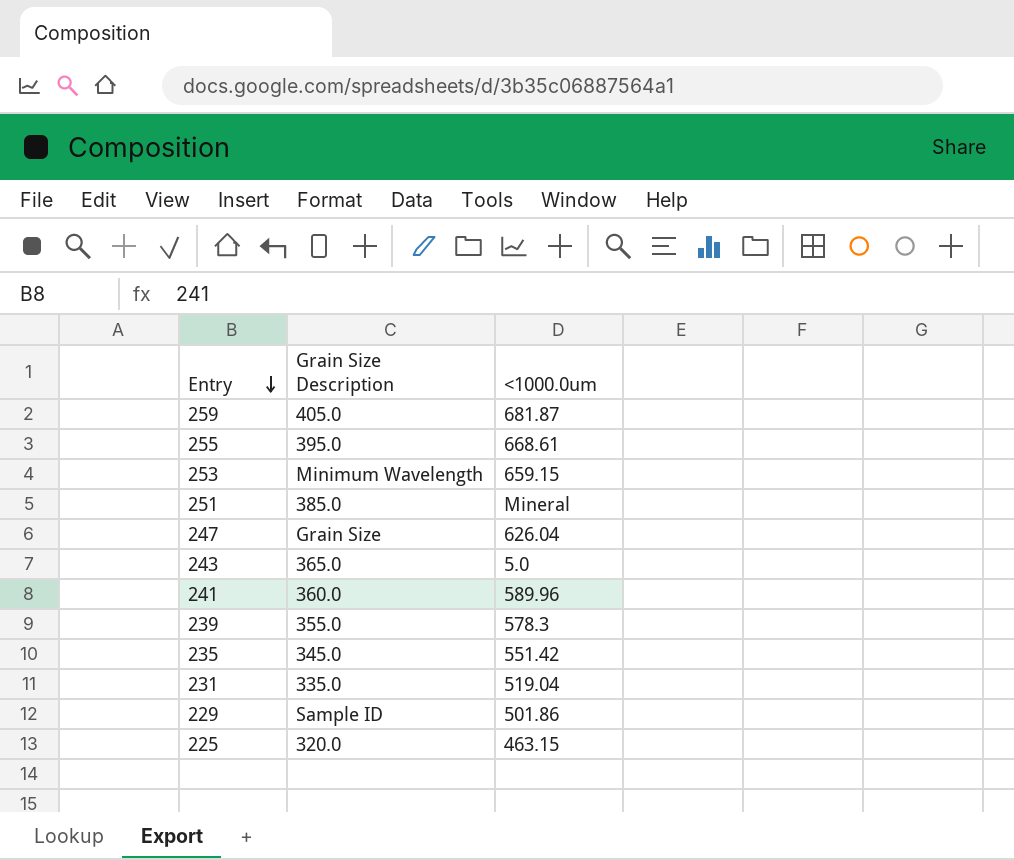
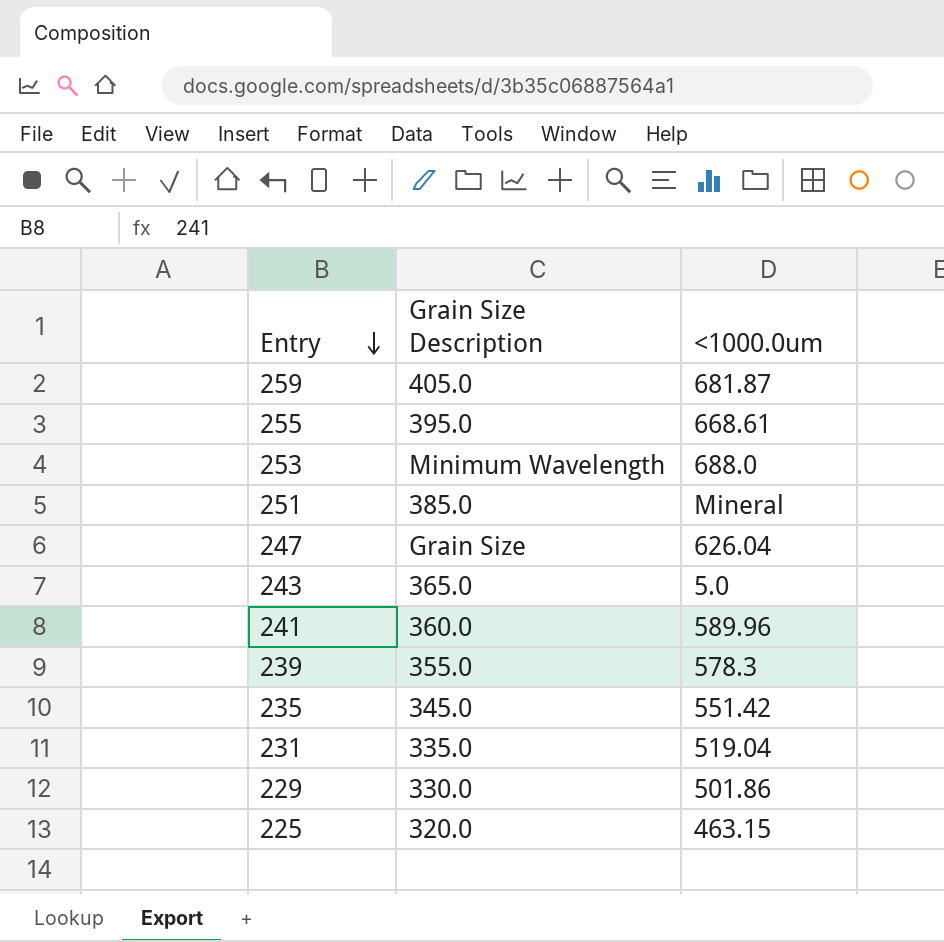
253 | <1000.0um: 659.15 -> 688.0
229 | Grain Size Description: Sample ID -> 330.0

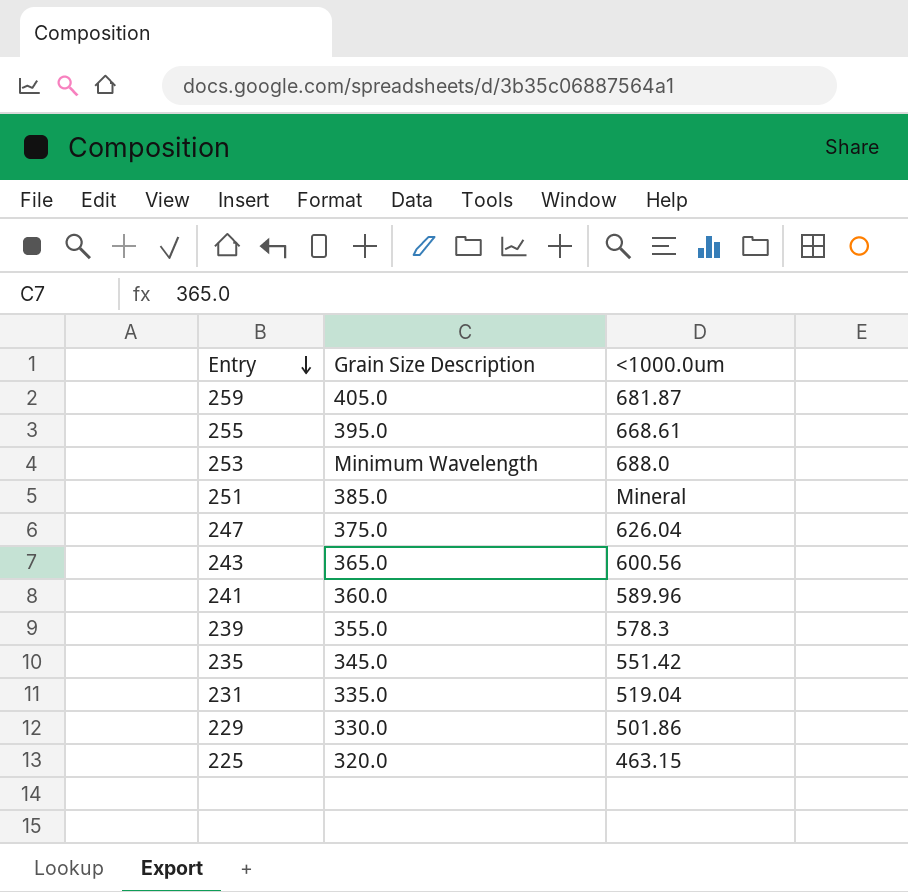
247 | Grain Size Description: Grain Size -> 375.0
243 | <1000.0um: 5.0 -> 600.56

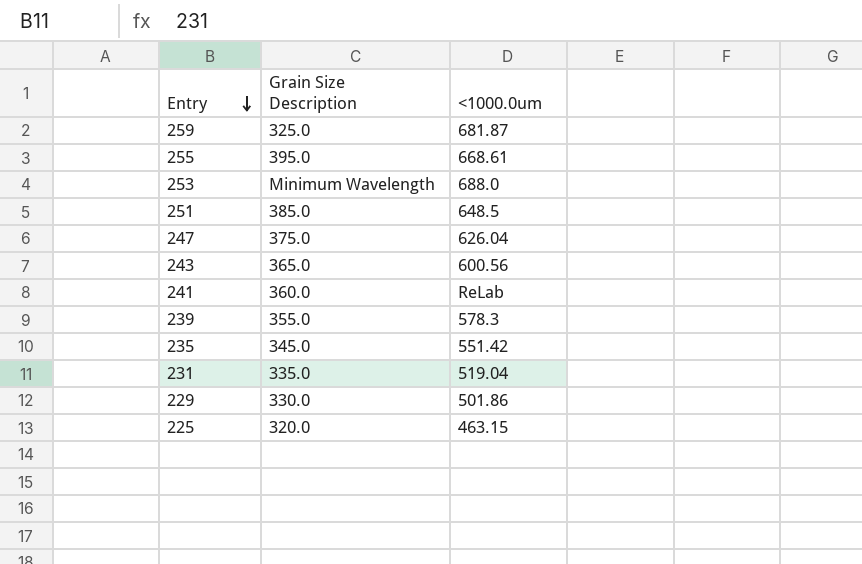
259 | Grain Size Description: 405.0 -> 325.0
251 | <1000.0um: Mineral -> 648.5
241 | <1000.0um: 589.96 -> ReLab

